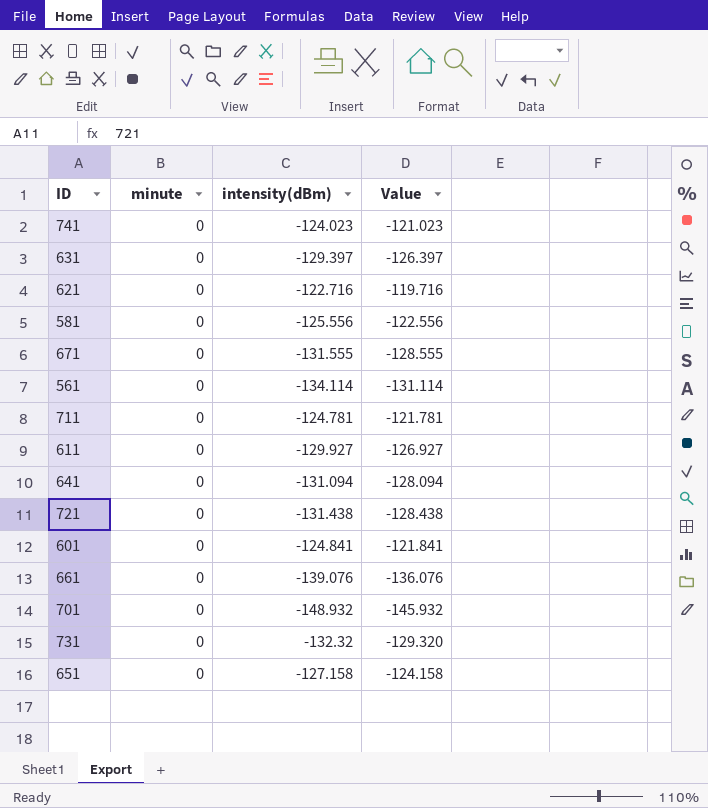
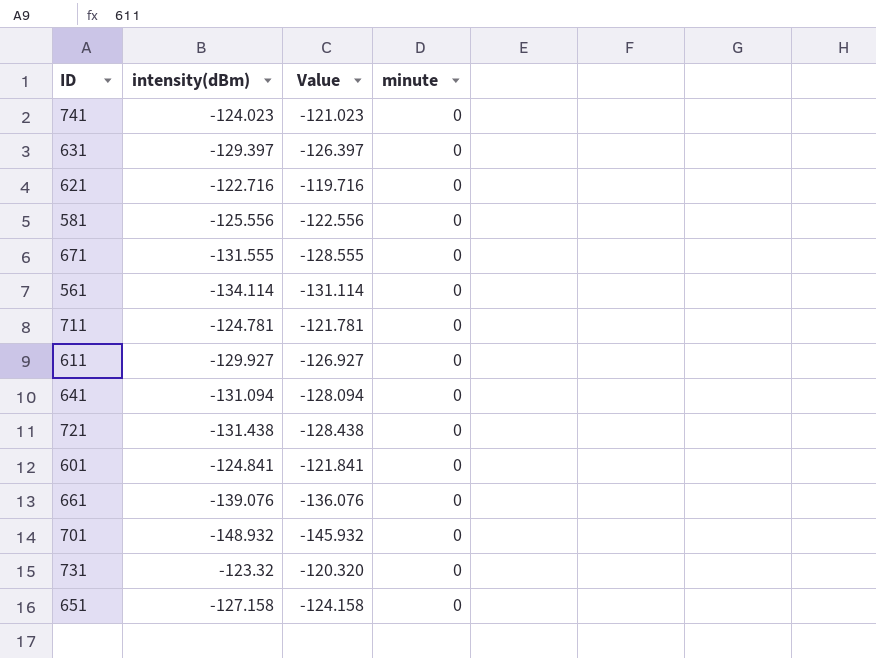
column minute | position: 2 -> 4
731 | intensity(dBm): -132.32 -> -123.32
731 | Value: -129.320 -> -120.320

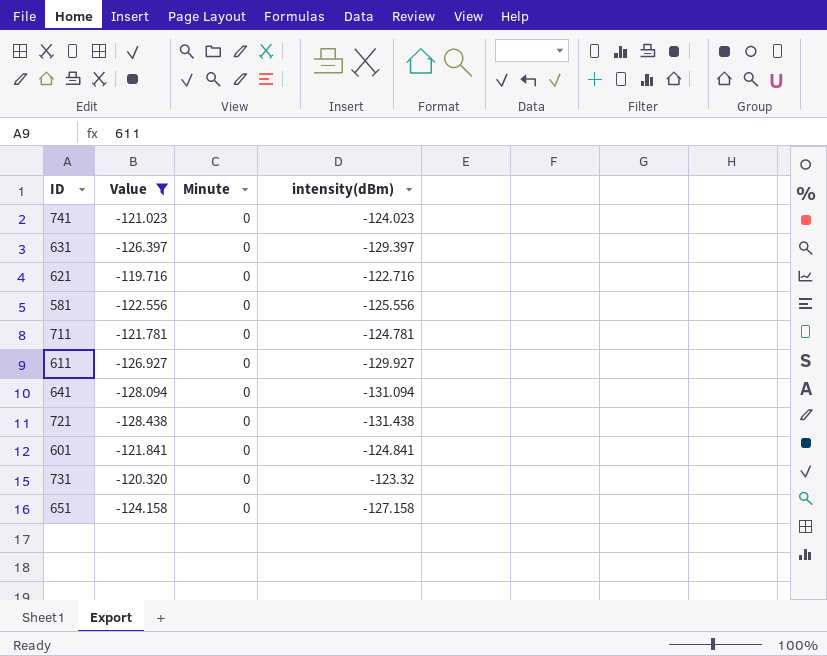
filter: none -> Value >= -128.438
column name: minute -> Minute
column intensity(dBm) | position: 2 -> 4

